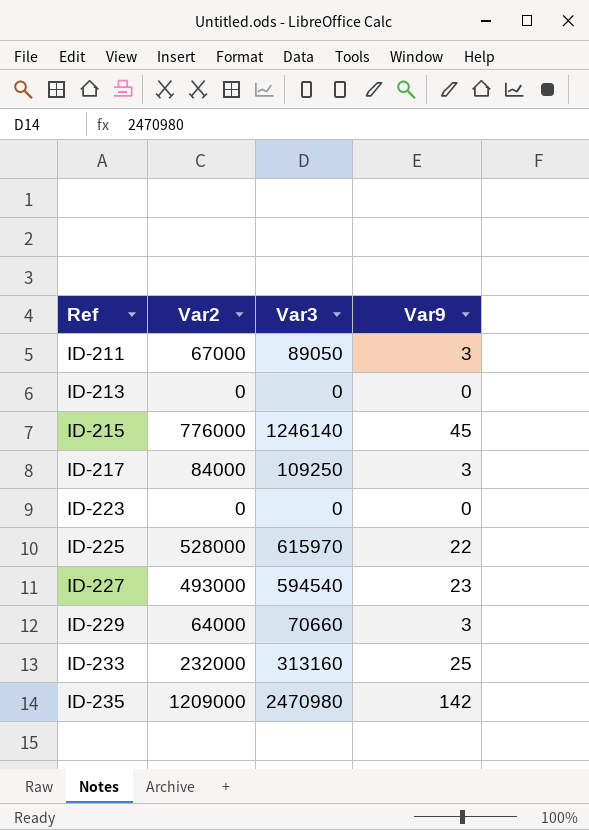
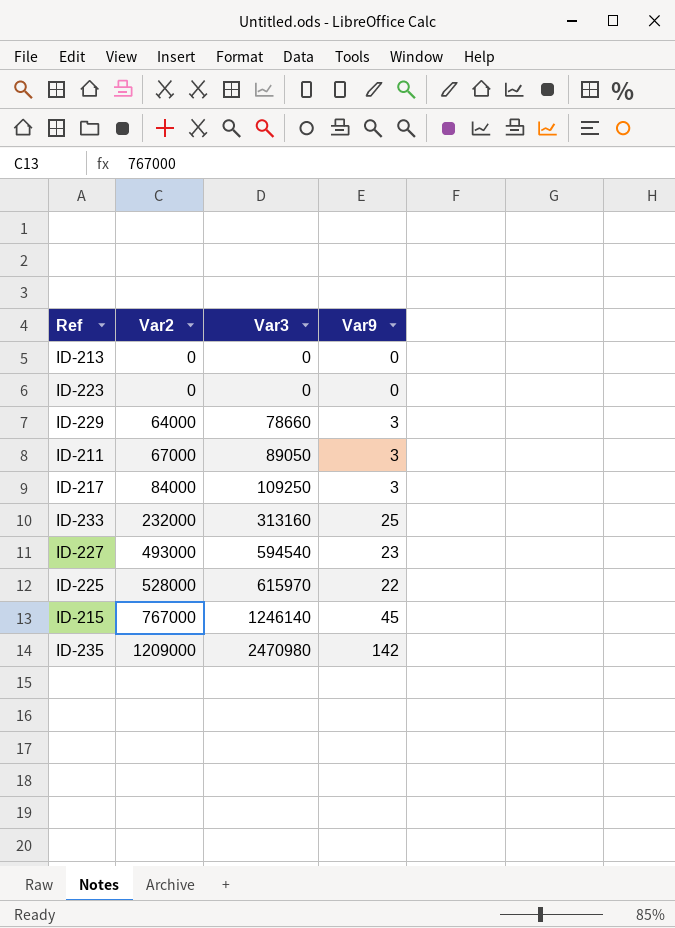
row order: Ref ascending -> Var2 ascending
ID-229 | Var3: 70660 -> 78660
ID-215 | Var2: 776000 -> 767000

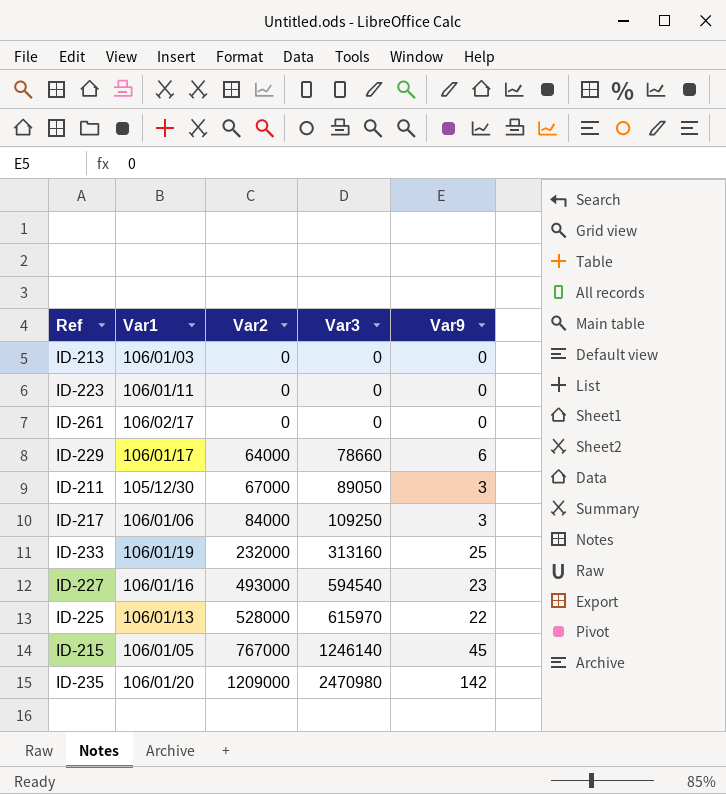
column Var1 | position: none -> 2
row ID-261: none -> 106/02/17 | 0 | 0 | 0
ID-229 | Var9: 3 -> 6

